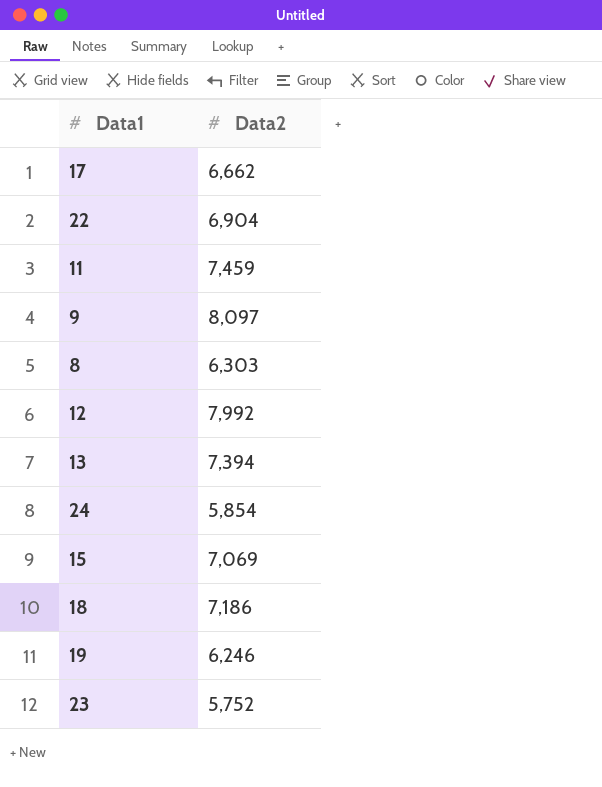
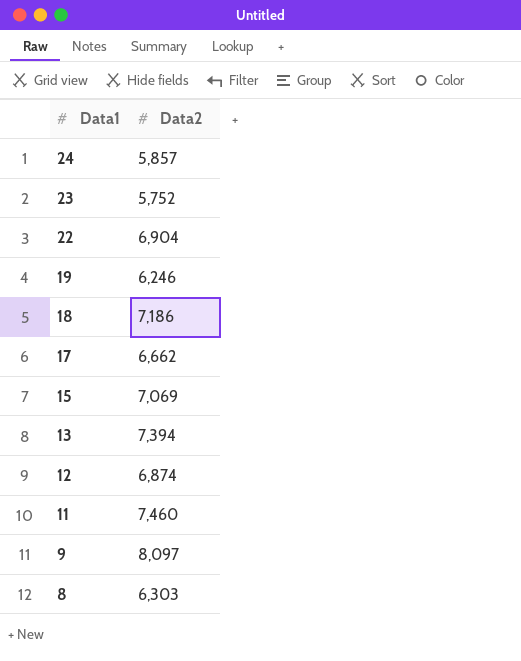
row order: none -> Data1 descending
24 | Data2: 5,854 -> 5,857
12 | Data2: 7,992 -> 6,874
11 | Data2: 7,459 -> 7,460

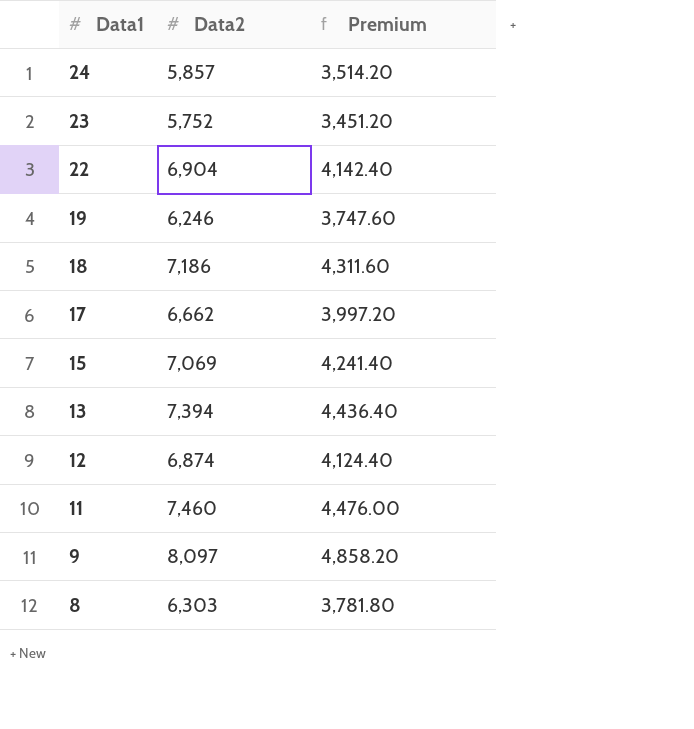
column Premium | formula: none -> [Data2] * 0.6

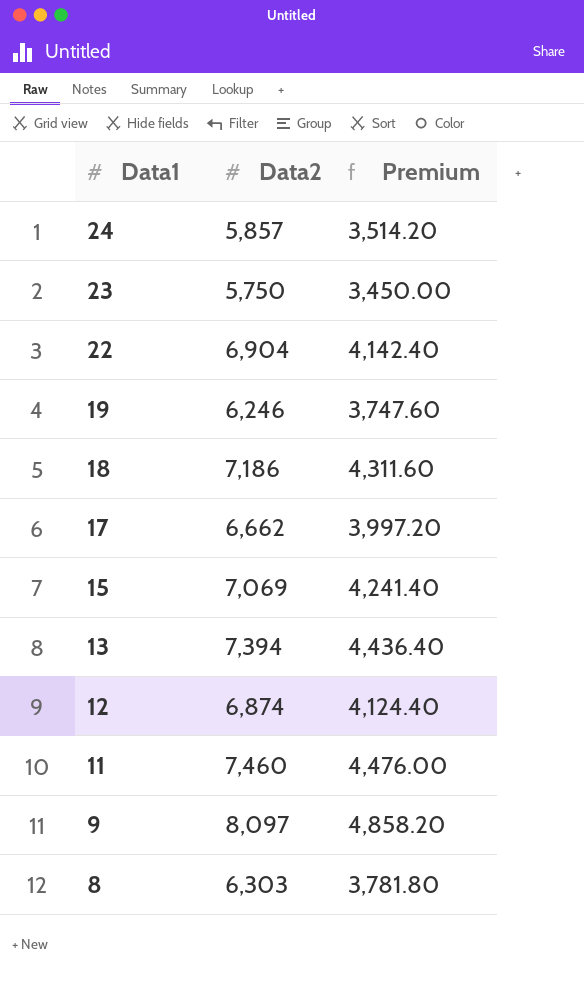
23 | Data2: 5,752 -> 5,750
23 | Premium: 3,451.20 -> 3,450.00

